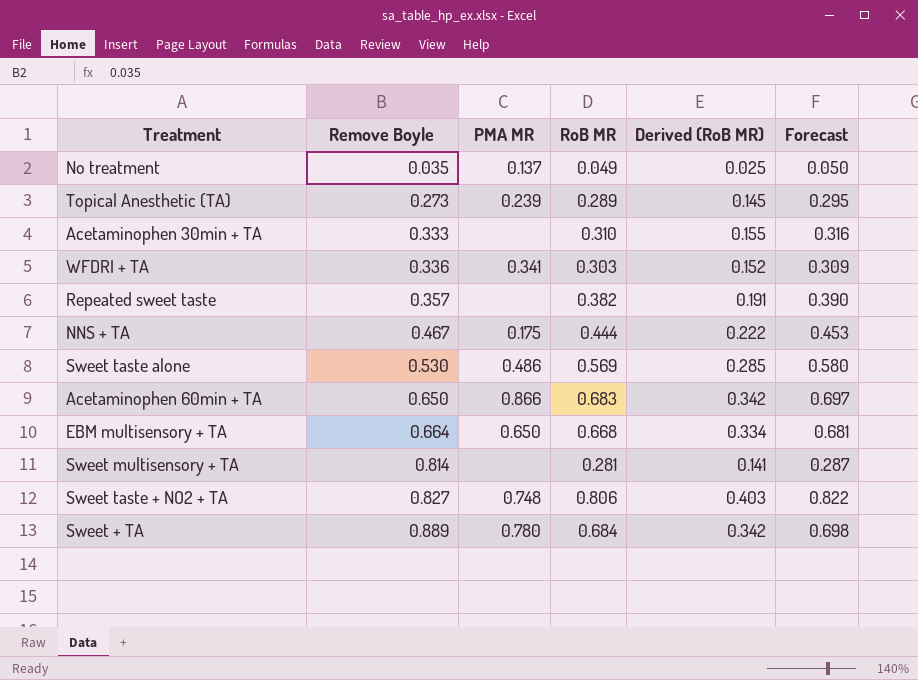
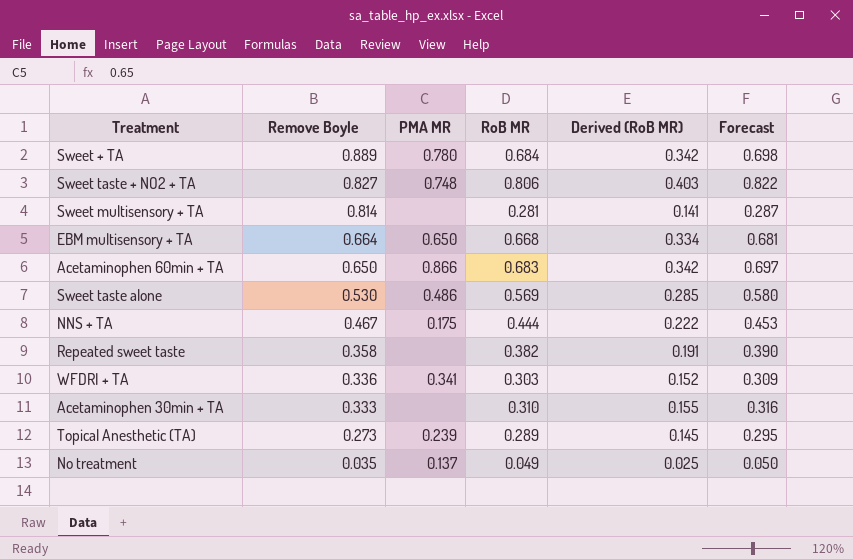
row order: Remove Boyle ascending -> Remove Boyle descending
Repeated sweet taste | Remove Boyle: 0.357 -> 0.358

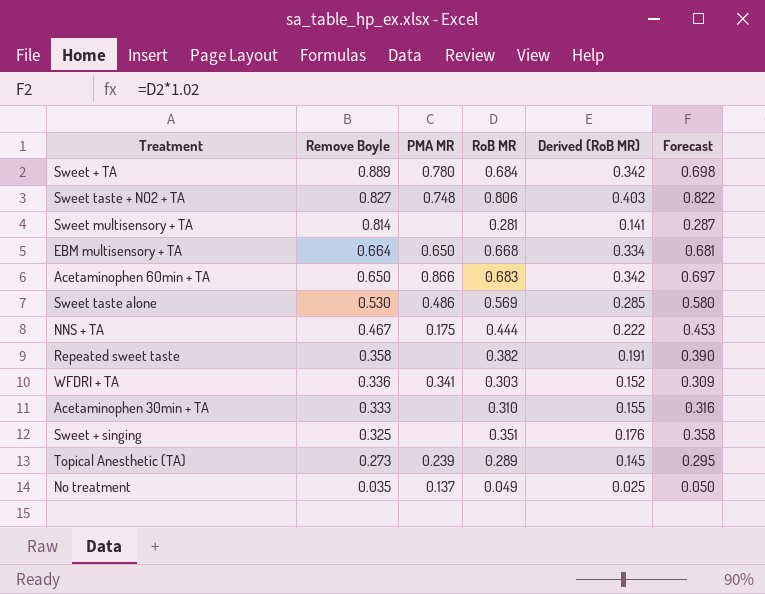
row Sweet + singing: none -> 0.325 | none | 0.351 | 0.176 | 0.358

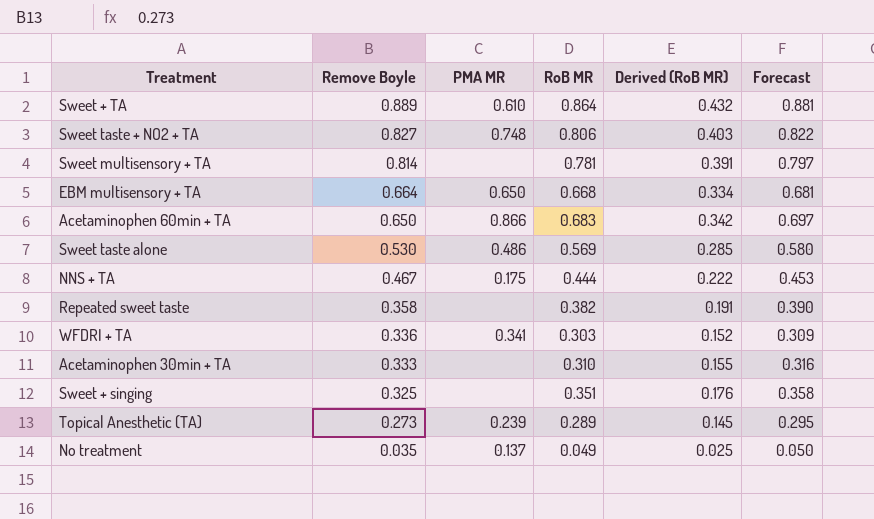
Sweet + TA | PMA MR: 0.780 -> 0.610
Sweet + TA | RoB MR: 0.684 -> 0.864
Sweet + TA | Derived (RoB MR): 0.342 -> 0.432
Sweet + TA | Forecast: 0.698 -> 0.881
Sweet multisensory + TA | RoB MR: 0.281 -> 0.781
Sweet multisensory + TA | Derived (RoB MR): 0.141 -> 0.391
Sweet multisensory + TA | Forecast: 0.287 -> 0.797

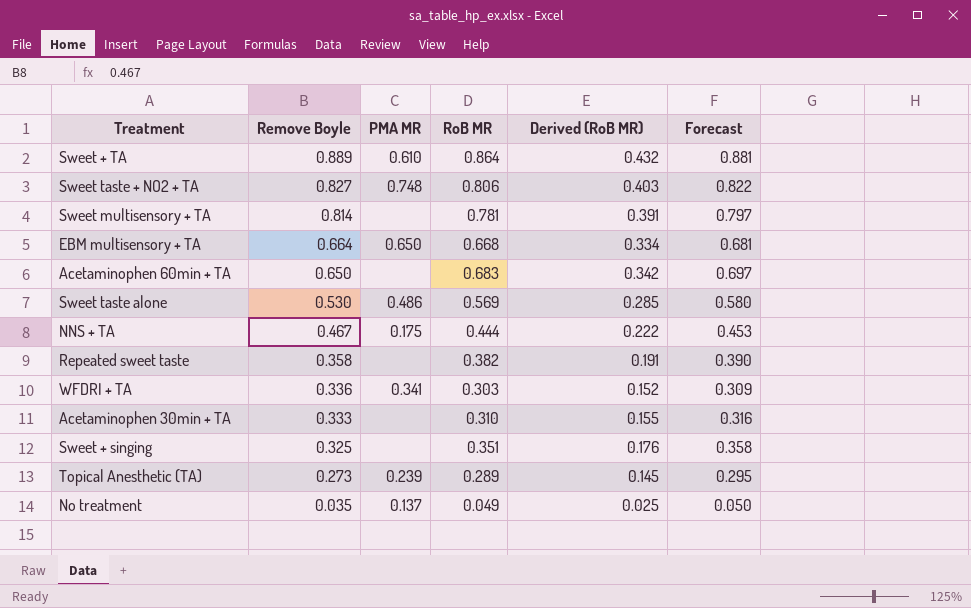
Acetaminophen 60min + TA | PMA MR: 0.866 -> none

